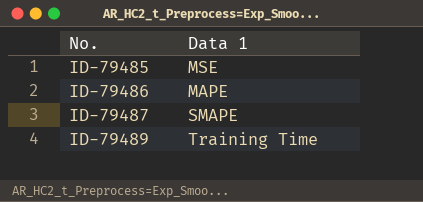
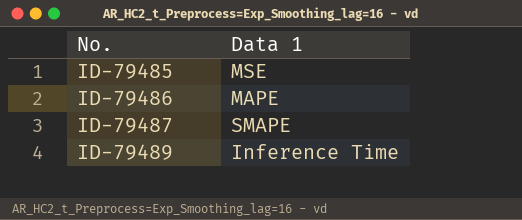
ID-79489 | Data 1: Training Time -> Inference Time

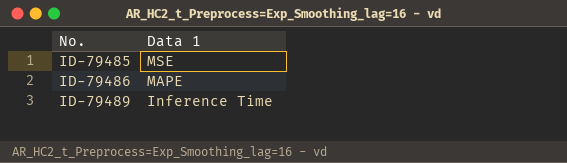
row ID-79487: SMAPE -> none

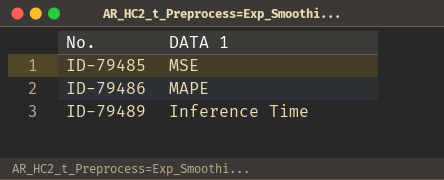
column name: Data 1 -> DATA 1

